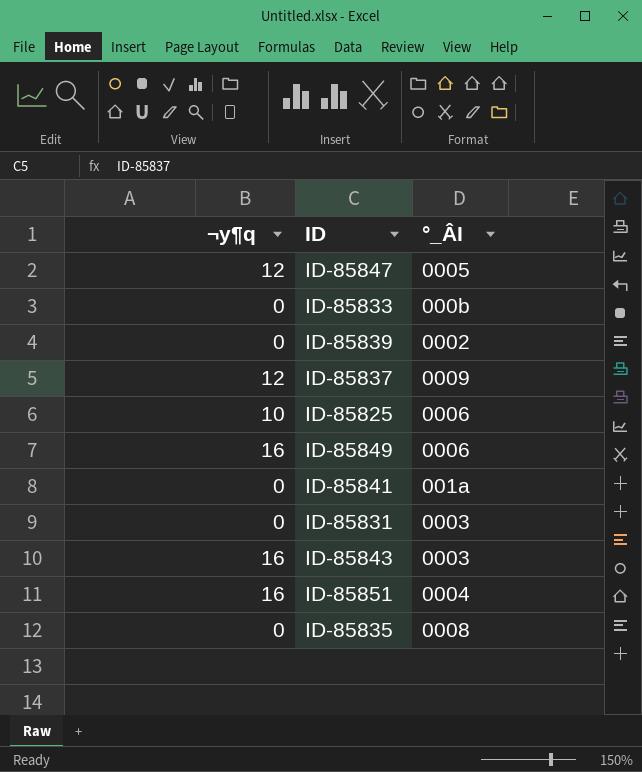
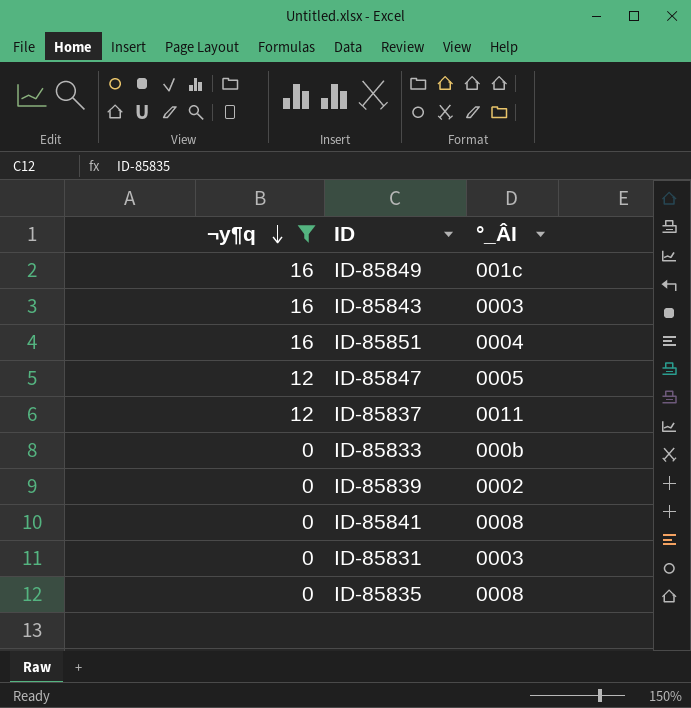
filter: none -> ¬y¶q != 10
row order: none -> ¬y¶q descending
ID-85849 | °_ÂI: 0006 -> 001c
ID-85837 | °_ÂI: 0009 -> 0011
ID-85841 | °_ÂI: 001a -> 0008

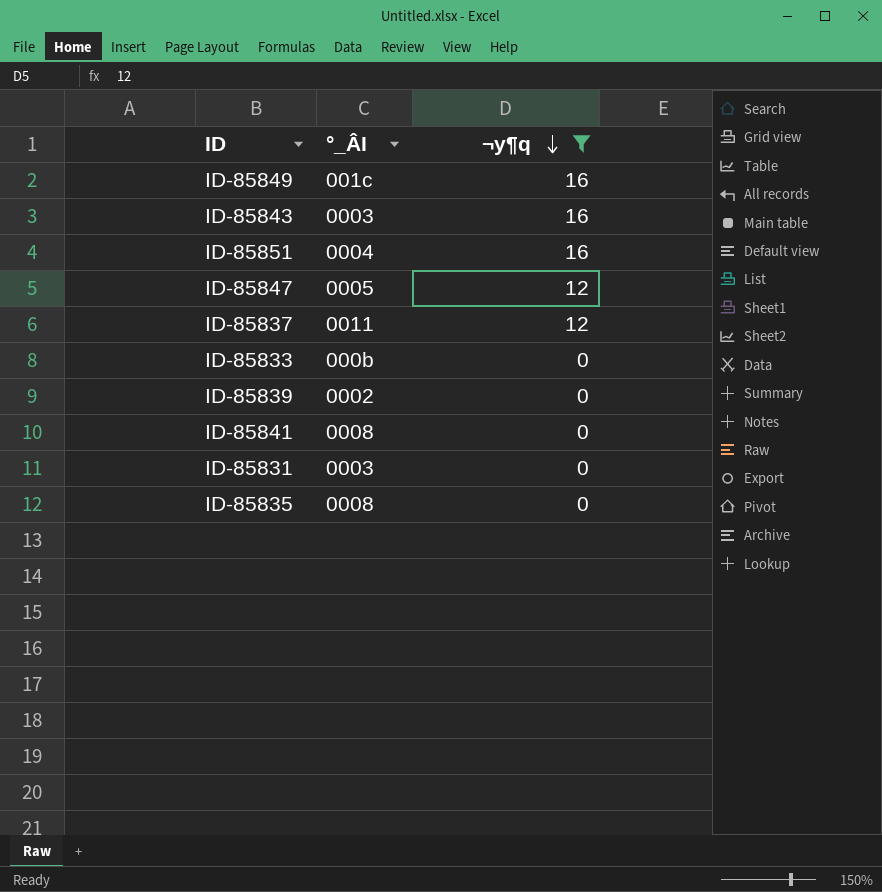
column ¬y¶q | position: 1 -> 3

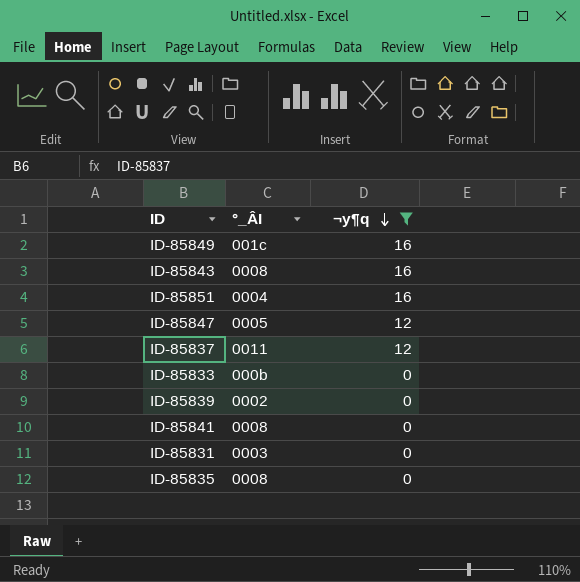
ID-85843 | °_ÂI: 0003 -> 0008

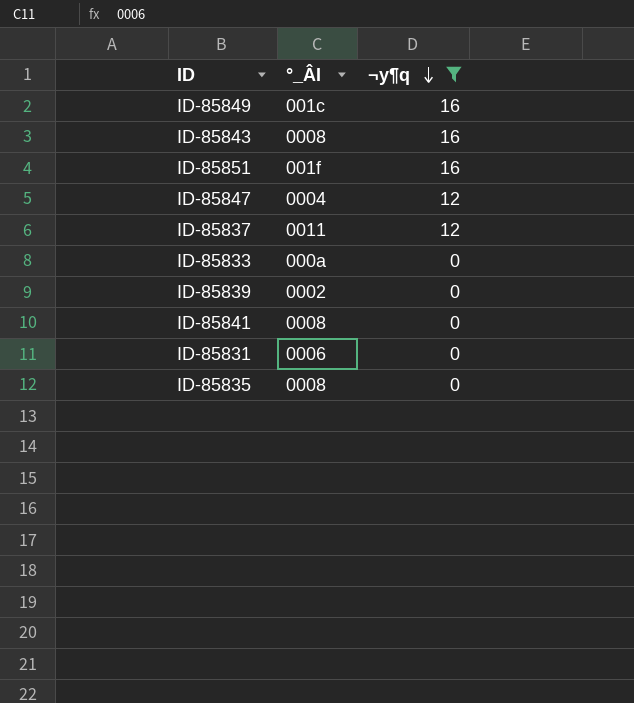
ID-85851 | °_ÂI: 0004 -> 001f
ID-85847 | °_ÂI: 0005 -> 0004
ID-85833 | °_ÂI: 000b -> 000a
ID-85831 | °_ÂI: 0003 -> 0006

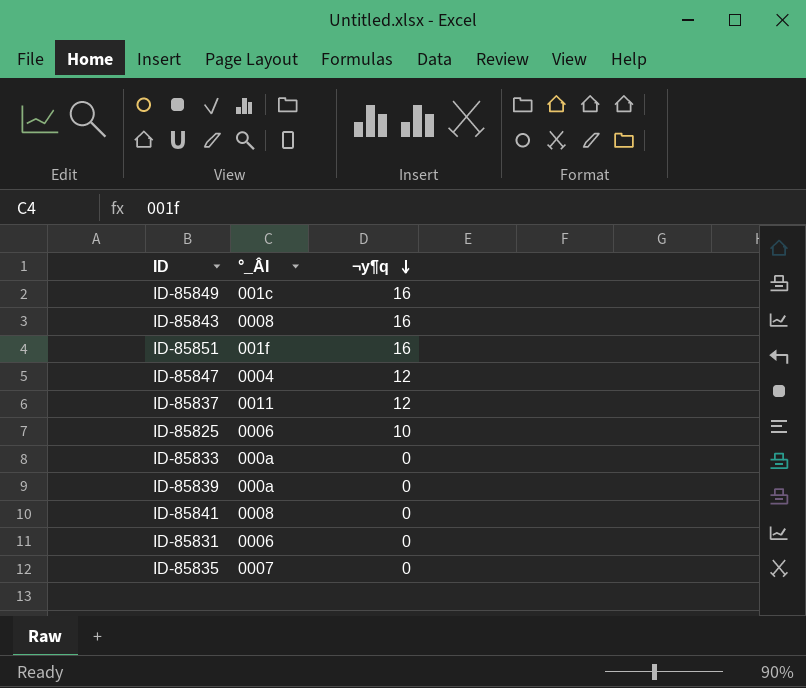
filter: ¬y¶q != 10 -> none
ID-85839 | °_ÂI: 0002 -> 000a
ID-85835 | °_ÂI: 0008 -> 0007

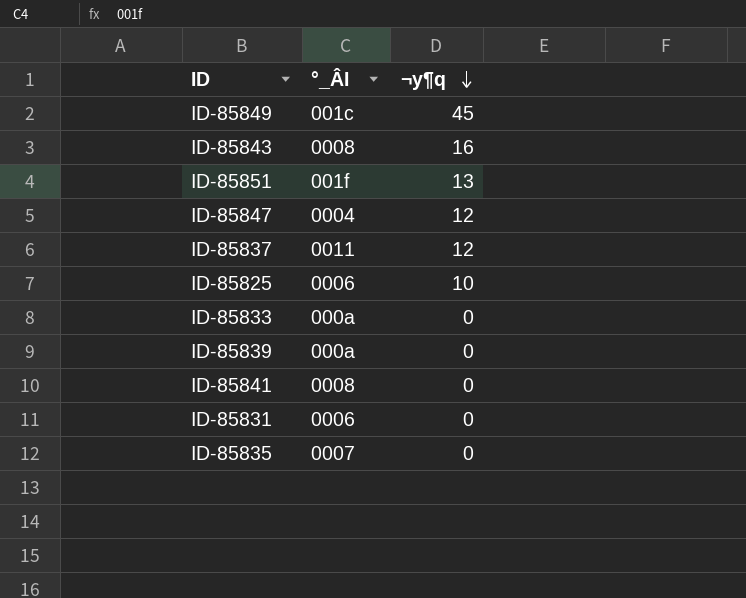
ID-85849 | ¬y¶q: 16 -> 45
ID-85851 | ¬y¶q: 16 -> 13

